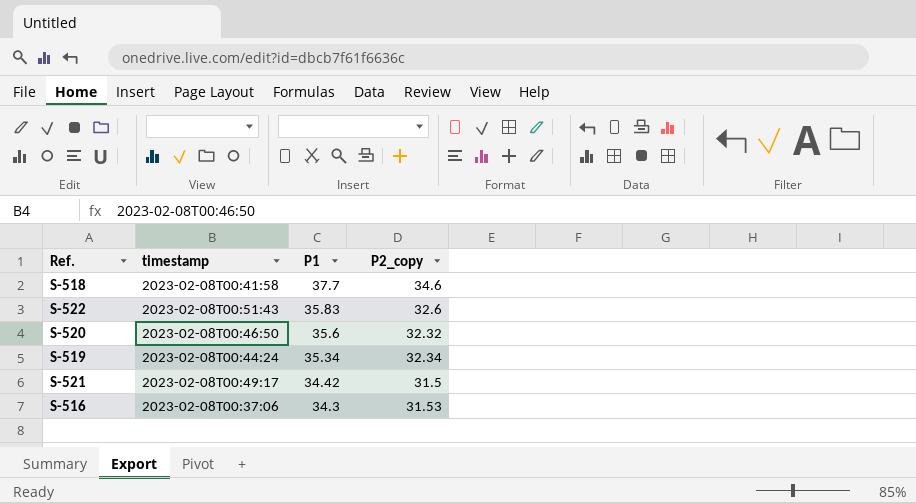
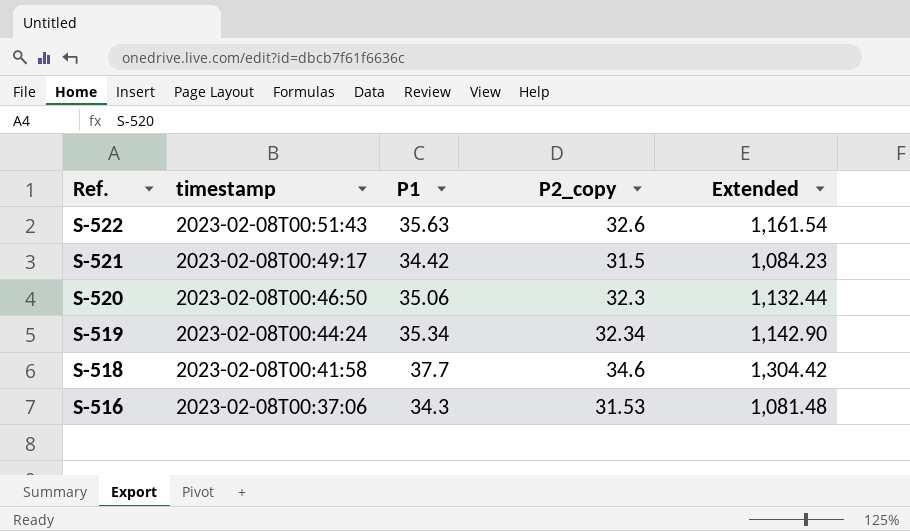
row order: P1 descending -> Ref. descending
column Extended | formula: none -> [P1] * [P2_copy]
S-522 | P1: 35.83 -> 35.63
S-520 | P1: 35.6 -> 35.06
S-520 | P2_copy: 32.32 -> 32.3

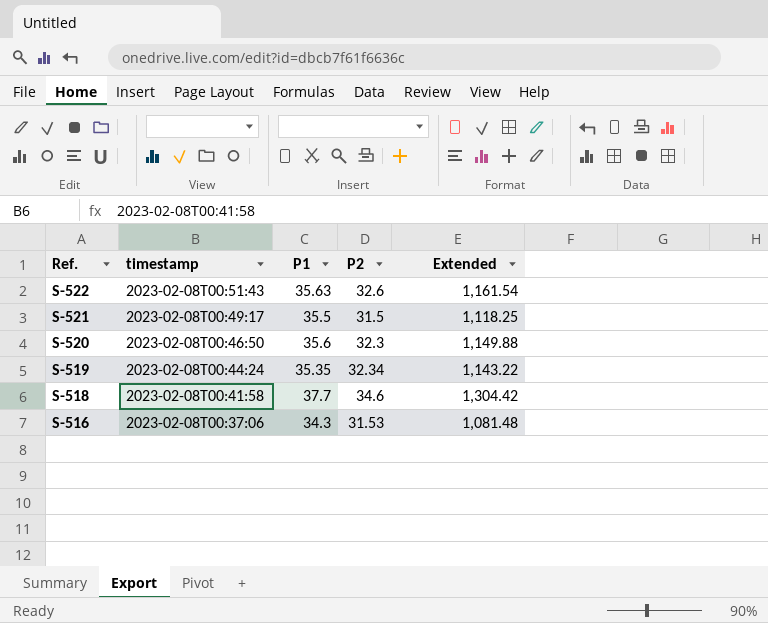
column name: P2_copy -> P2
S-521 | P1: 34.42 -> 35.5
S-521 | Extended: 1,084.23 -> 1,118.25
S-520 | P1: 35.06 -> 35.6
S-520 | Extended: 1,132.44 -> 1,149.88
S-519 | P1: 35.34 -> 35.35
S-519 | Extended: 1,142.90 -> 1,143.22

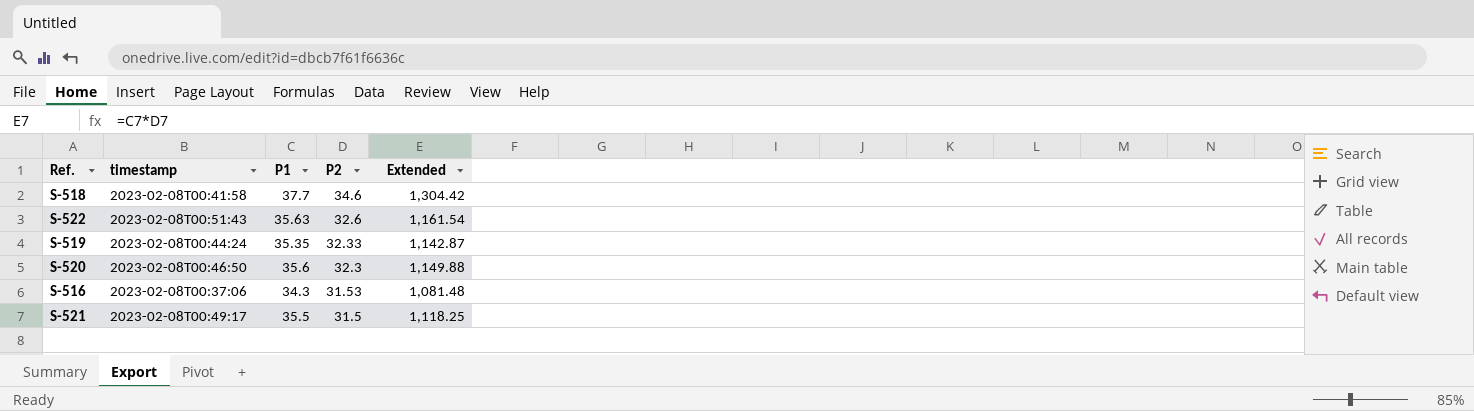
row order: Ref. descending -> P2 descending
S-519 | P2: 32.34 -> 32.33
S-519 | Extended: 1,143.22 -> 1,142.87

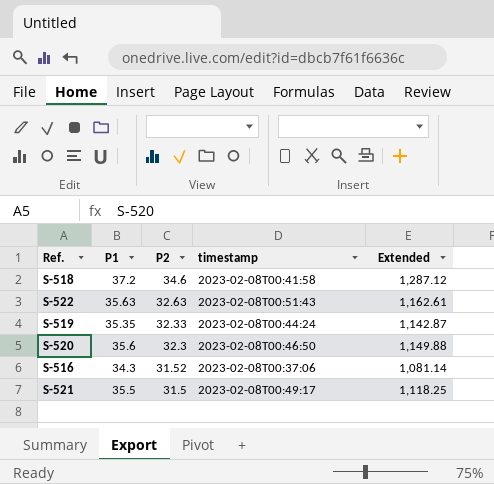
column timestamp | position: 2 -> 4
S-518 | P1: 37.7 -> 37.2
S-518 | Extended: 1,304.42 -> 1,287.12
S-522 | P2: 32.6 -> 32.63
S-522 | Extended: 1,161.54 -> 1,162.61
S-516 | P2: 31.53 -> 31.52
S-516 | Extended: 1,081.48 -> 1,081.14

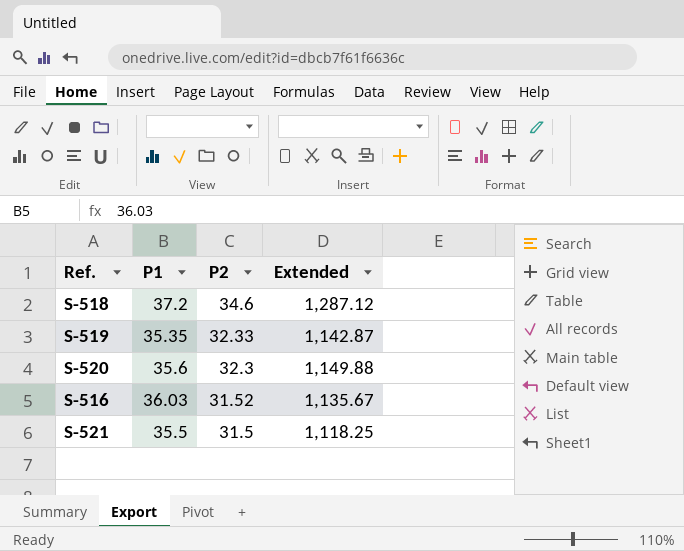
column timestamp | position: 4 -> none
row S-522: 35.63 | 32.63 | 2023-02-08T00:51:43 | 1,162.61 -> none
S-516 | P1: 34.3 -> 36.03
S-516 | Extended: 1,081.14 -> 1,135.67

